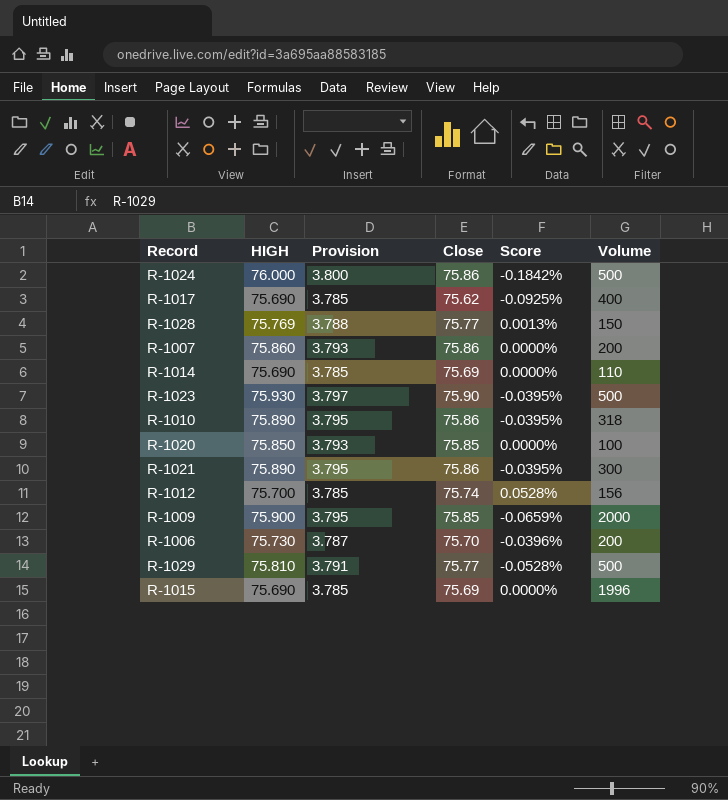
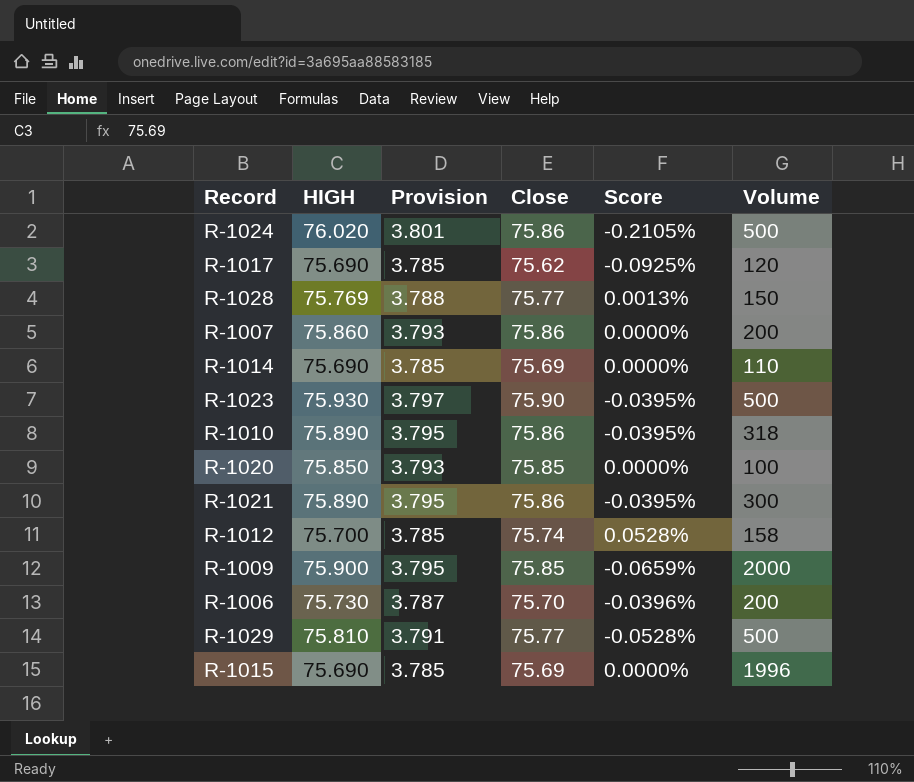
R-1024 | HIGH: 76.000 -> 76.020
R-1024 | Provision: 3.800 -> 3.801
R-1024 | Score: -0.1842% -> -0.2105%
R-1017 | Volume: 400 -> 120
R-1012 | Volume: 156 -> 158

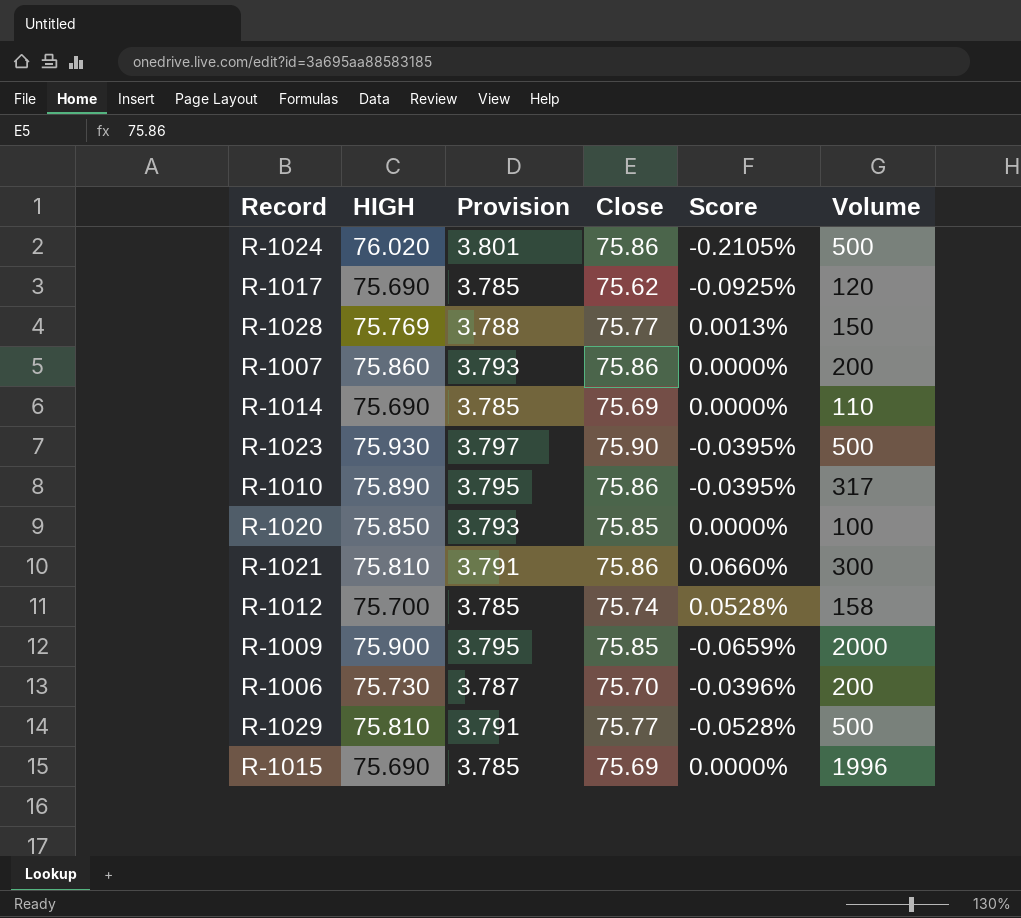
R-1010 | Volume: 318 -> 317
R-1021 | HIGH: 75.890 -> 75.810
R-1021 | Provision: 3.795 -> 3.791
R-1021 | Score: -0.0395% -> 0.0660%

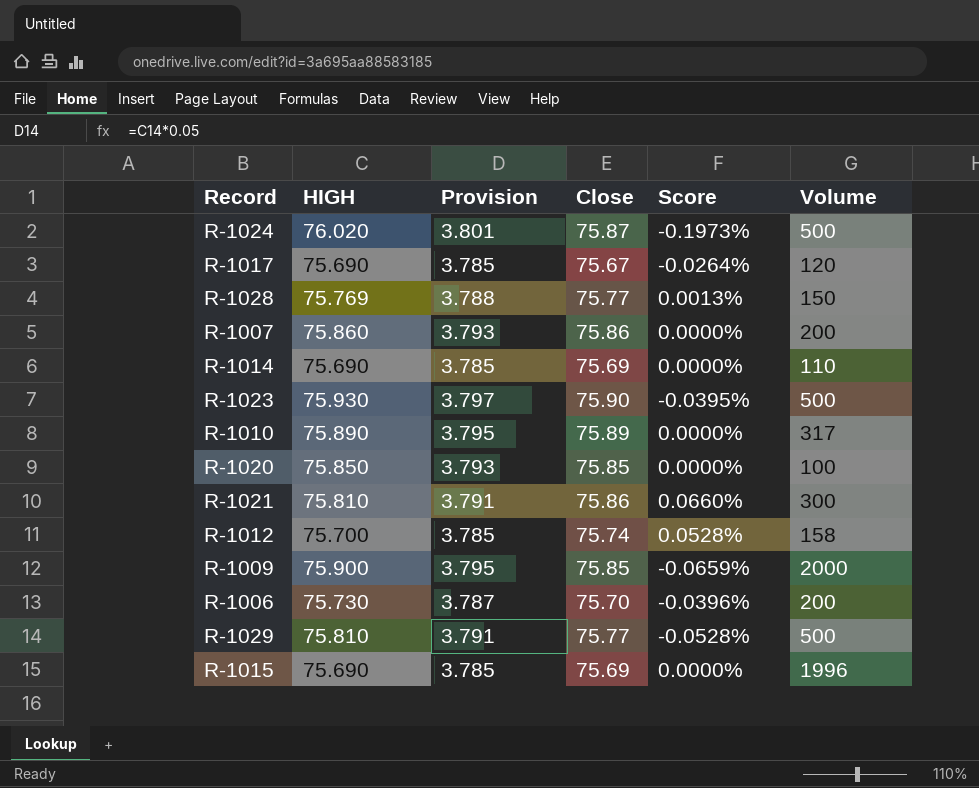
R-1024 | Close: 75.86 -> 75.87
R-1024 | Score: -0.2105% -> -0.1973%
R-1017 | Close: 75.62 -> 75.67
R-1017 | Score: -0.0925% -> -0.0264%
R-1010 | Close: 75.86 -> 75.89
R-1010 | Score: -0.0395% -> 0.0000%

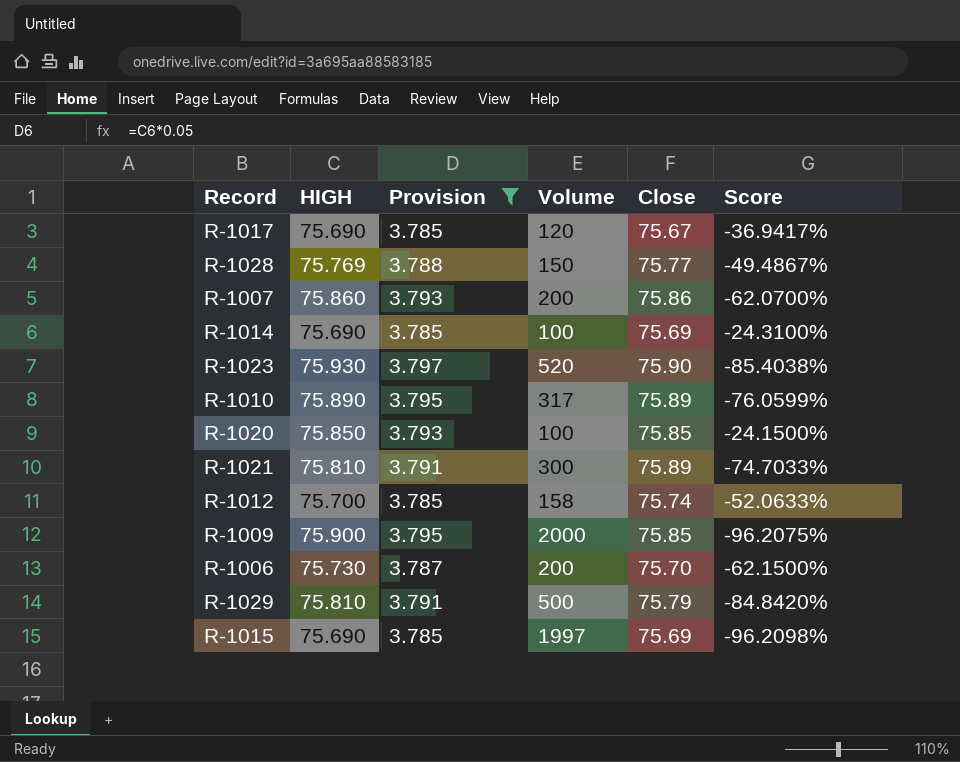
filter: none -> Provision != 3.801
column Volume | position: 6 -> 4
column Score | formula: ([Close] - [HIGH]) / [HIGH] -> ([Close] - [Volume]) / [Volume]
R-1014 | Volume: 110 -> 100
R-1023 | Volume: 500 -> 520
R-1021 | Close: 75.86 -> 75.89
R-1029 | Close: 75.77 -> 75.79
R-1015 | Volume: 1996 -> 1997

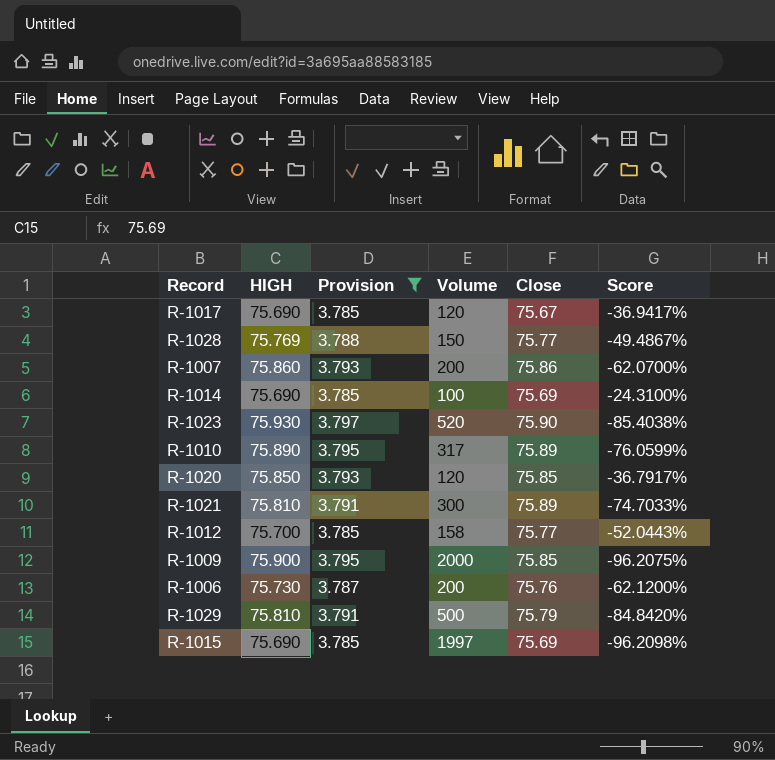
R-1020 | Volume: 100 -> 120
R-1020 | Score: -24.1500% -> -36.7917%
R-1012 | Close: 75.74 -> 75.77
R-1012 | Score: -52.0633% -> -52.0443%
R-1006 | Close: 75.70 -> 75.76
R-1006 | Score: -62.1500% -> -62.1200%

